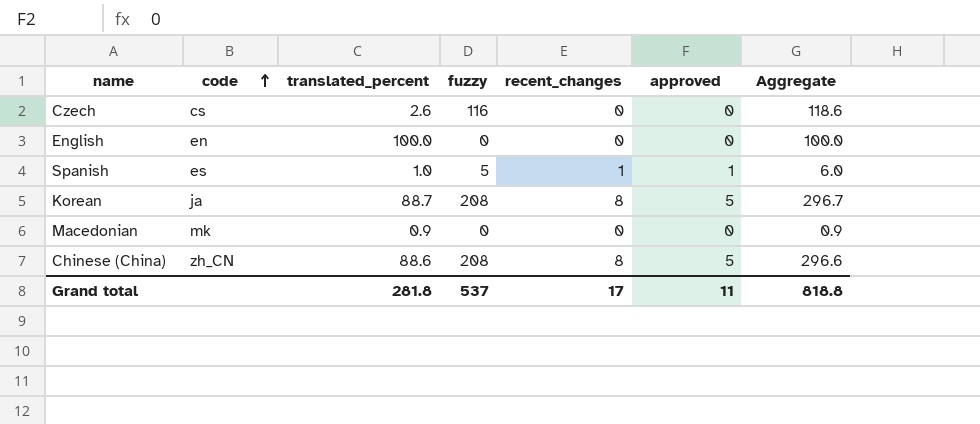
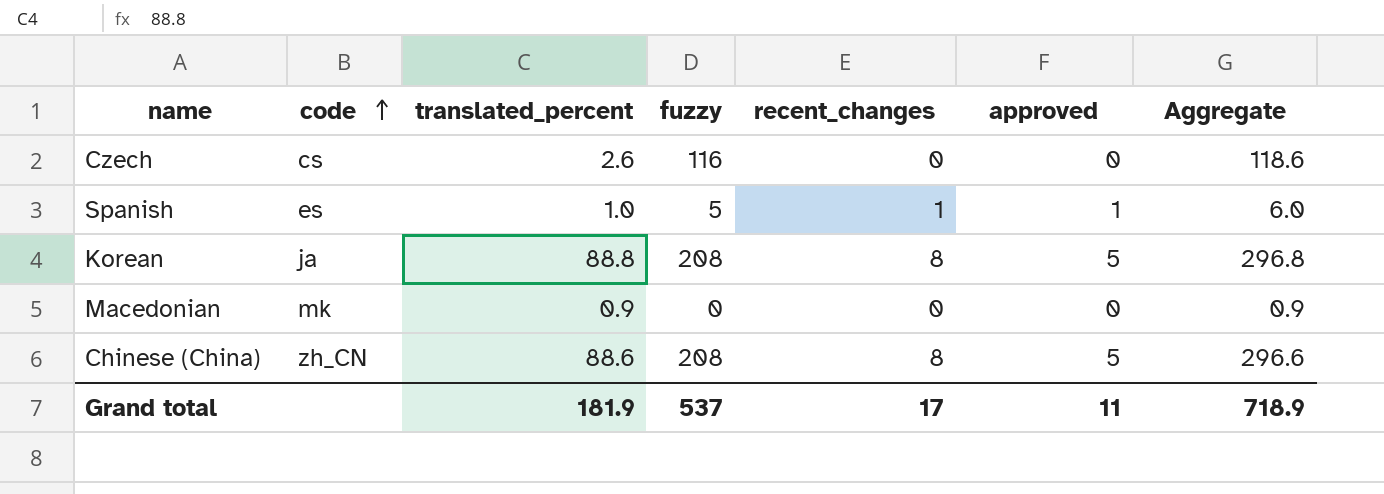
row English: en | 100.0 | 0 | 0 | 0 | 100.0 -> none
Korean | translated_percent: 88.7 -> 88.8
Korean | Aggregate: 296.7 -> 296.8
Grand total | translated_percent: 281.8 -> 181.9
Grand total | Aggregate: 818.8 -> 718.9

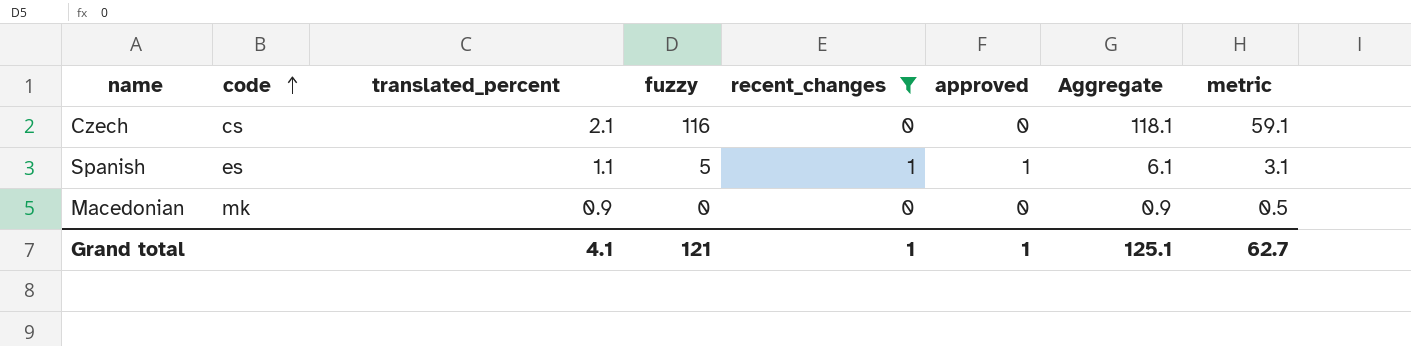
filter: none -> recent_changes != 8
column metric | formula: none -> [Aggregate] * 0.5
Czech | translated_percent: 2.6 -> 2.1
Czech | Aggregate: 118.6 -> 118.1
Spanish | translated_percent: 1.0 -> 1.1
Spanish | Aggregate: 6.0 -> 6.1
Grand total | translated_percent: 181.9 -> 4.1
Grand total | fuzzy: 537 -> 121
Grand total | recent_changes: 17 -> 1
Grand total | approved: 11 -> 1
Grand total | Aggregate: 718.9 -> 125.1

